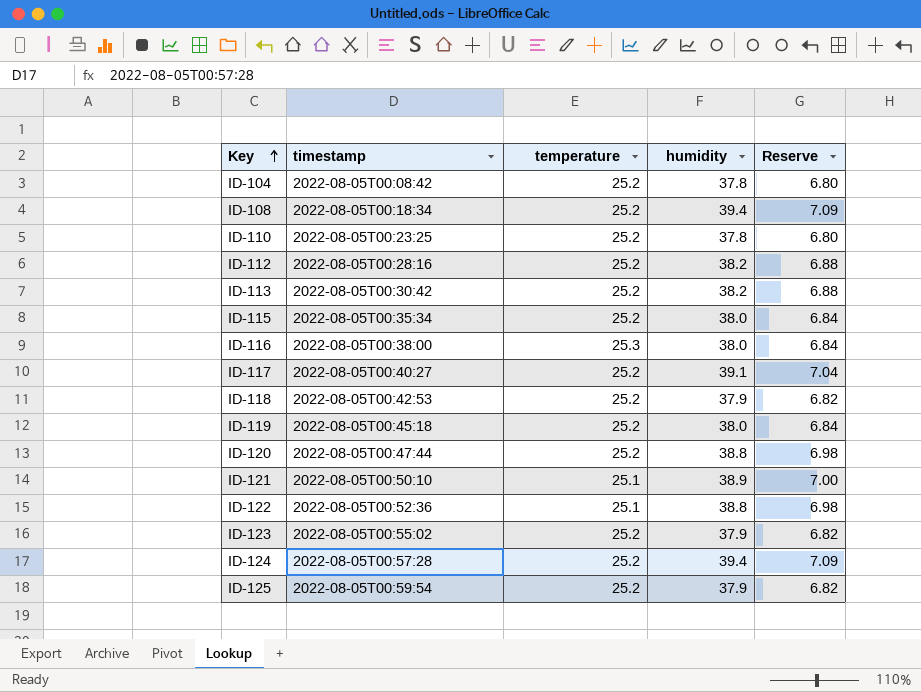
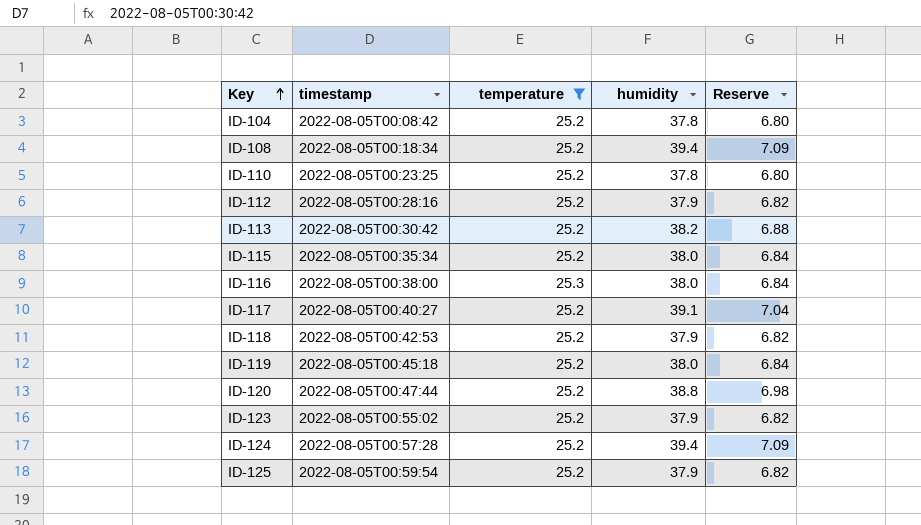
filter: none -> temperature != 25.1
ID-112 | humidity: 38.2 -> 37.9
ID-112 | Reserve: 6.88 -> 6.82

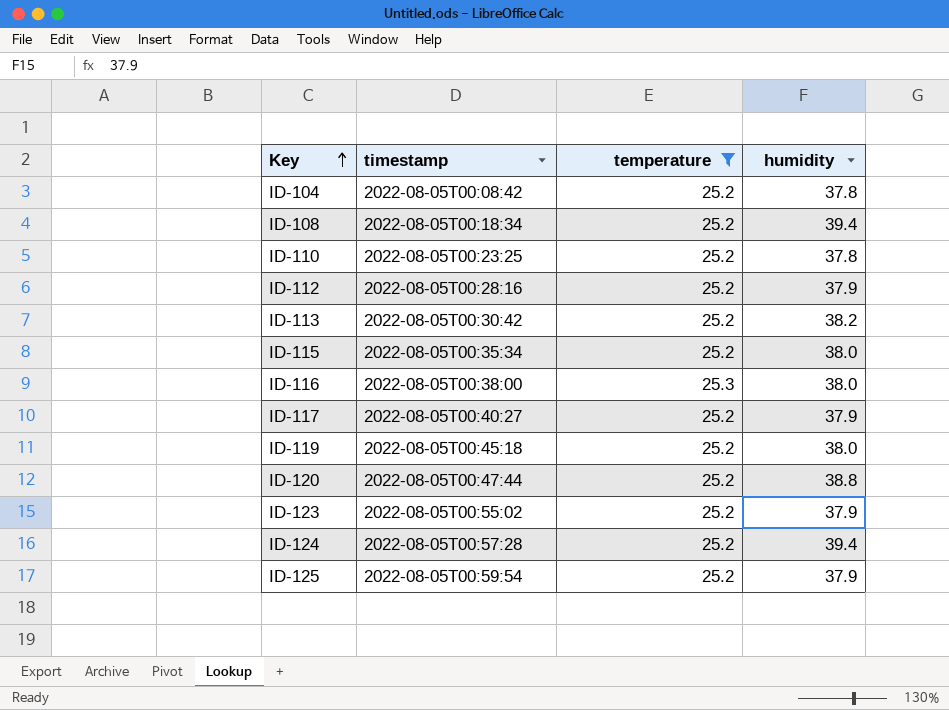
column Reserve | formula: [humidity] * 0.18 -> none
row ID-118: 2022-08-05T00:42:53 | 25.2 | 37.9 | 6.82 -> none
ID-117 | humidity: 39.1 -> 37.9

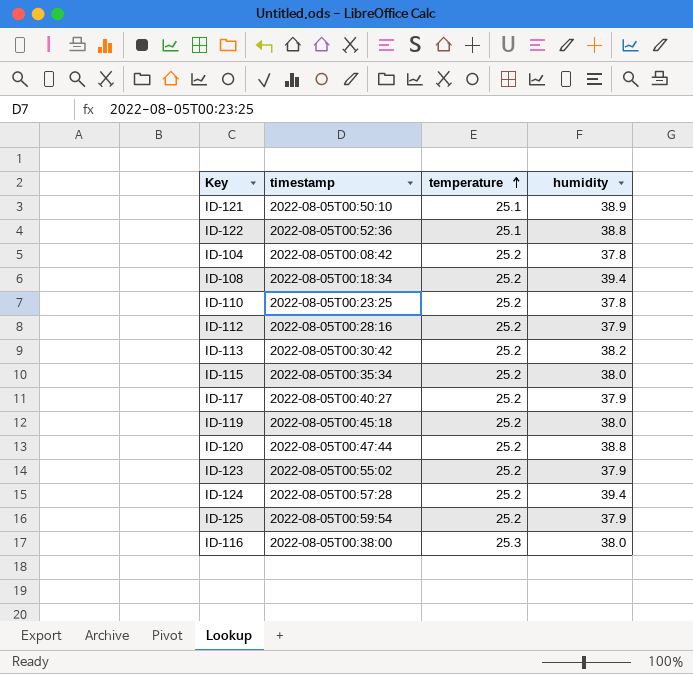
filter: temperature != 25.1 -> none
row order: Key ascending -> temperature ascending

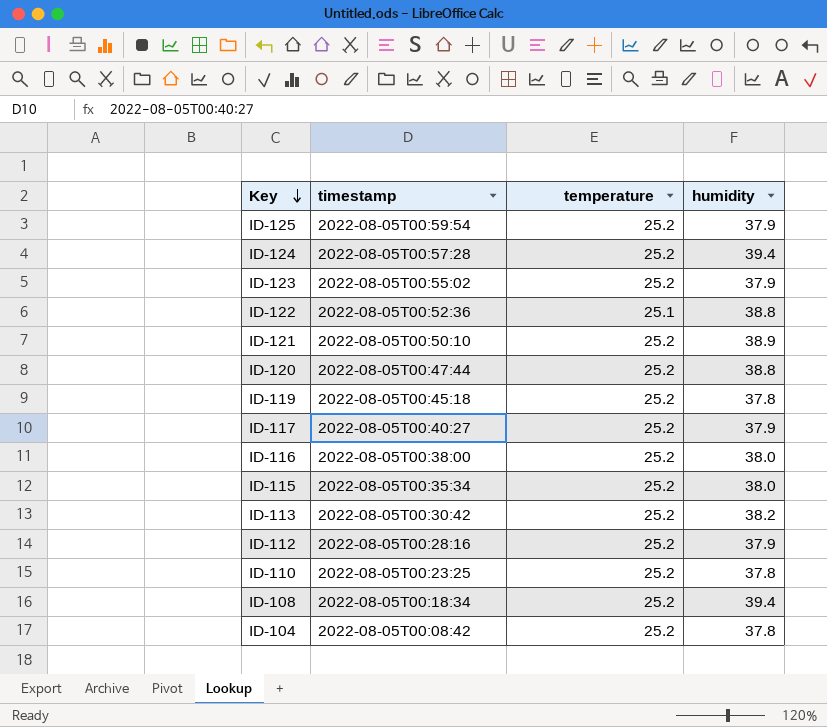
row order: temperature ascending -> Key descending
ID-121 | temperature: 25.1 -> 25.2
ID-119 | humidity: 38.0 -> 37.8
ID-116 | temperature: 25.3 -> 25.2

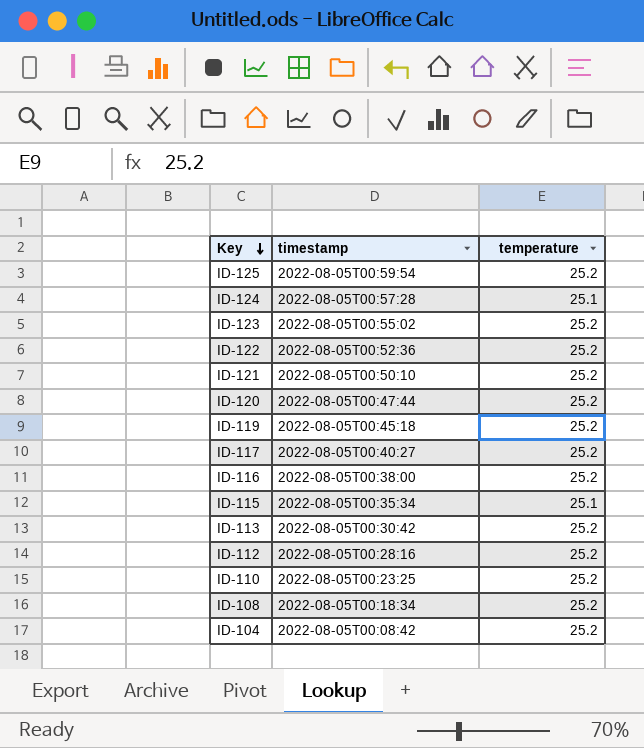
column humidity | position: 4 -> none
ID-124 | temperature: 25.2 -> 25.1
ID-122 | temperature: 25.1 -> 25.2
ID-115 | temperature: 25.2 -> 25.1

